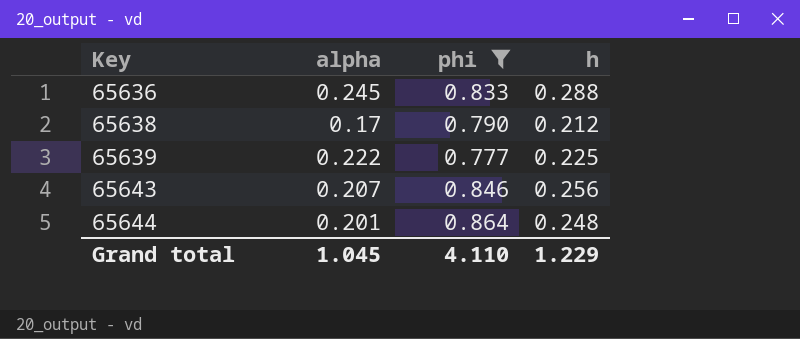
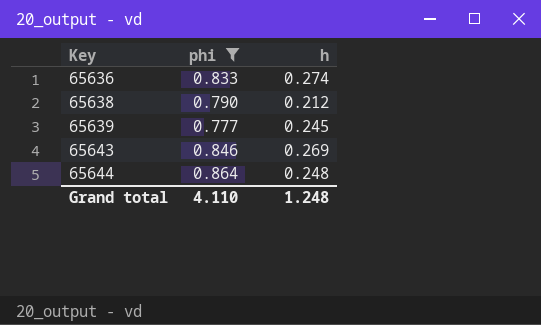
column alpha | position: 2 -> none
65636 | h: 0.288 -> 0.274
65639 | h: 0.225 -> 0.245
65643 | h: 0.256 -> 0.269
Grand total | h: 1.229 -> 1.248

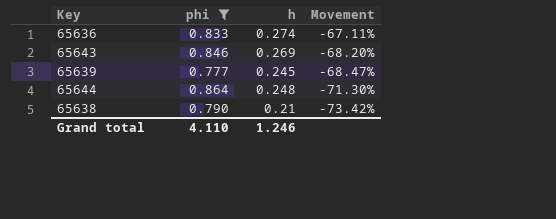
row order: Key ascending -> Movement descending
column Movement | formula: none -> ([h] - [phi]) / [phi]
65638 | h: 0.212 -> 0.21
Grand total | h: 1.248 -> 1.246

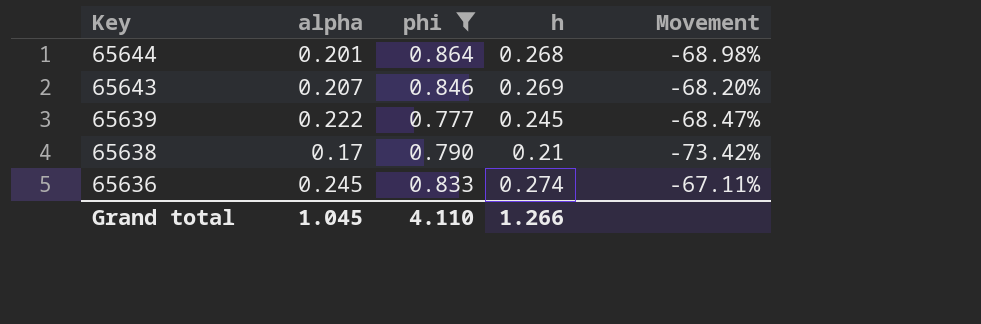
row order: Movement descending -> Key descending
column alpha | position: none -> 2
65644 | h: 0.248 -> 0.268
65644 | Movement: -71.30% -> -68.98%
Grand total | h: 1.246 -> 1.266

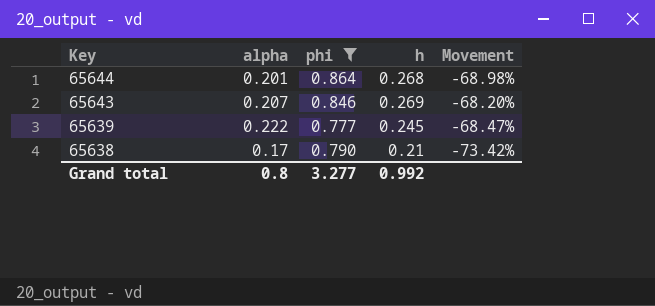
row 65636: 0.245 | 0.833 | 0.274 | -67.11% -> none
Grand total | alpha: 1.045 -> 0.8
Grand total | phi: 4.110 -> 3.277
Grand total | h: 1.266 -> 0.992

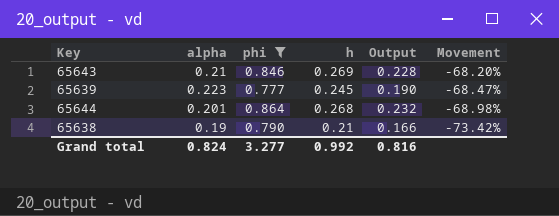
row order: Key descending -> Movement descending
column Output | formula: none -> [phi] * [h]
65643 | alpha: 0.207 -> 0.21
65639 | alpha: 0.222 -> 0.223
65638 | alpha: 0.17 -> 0.19
Grand total | alpha: 0.8 -> 0.824

